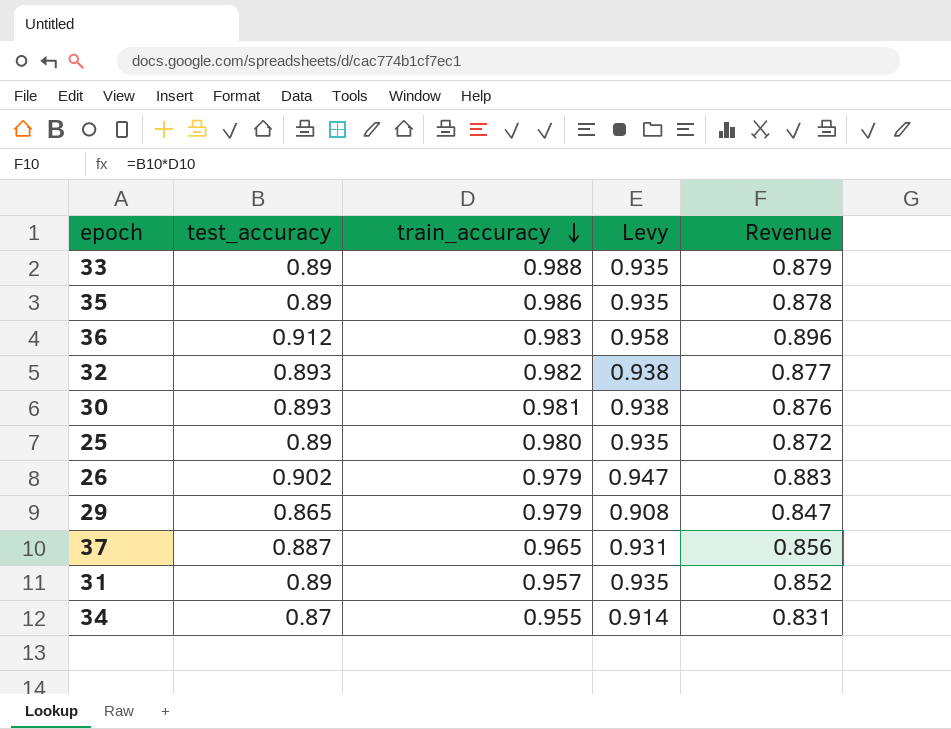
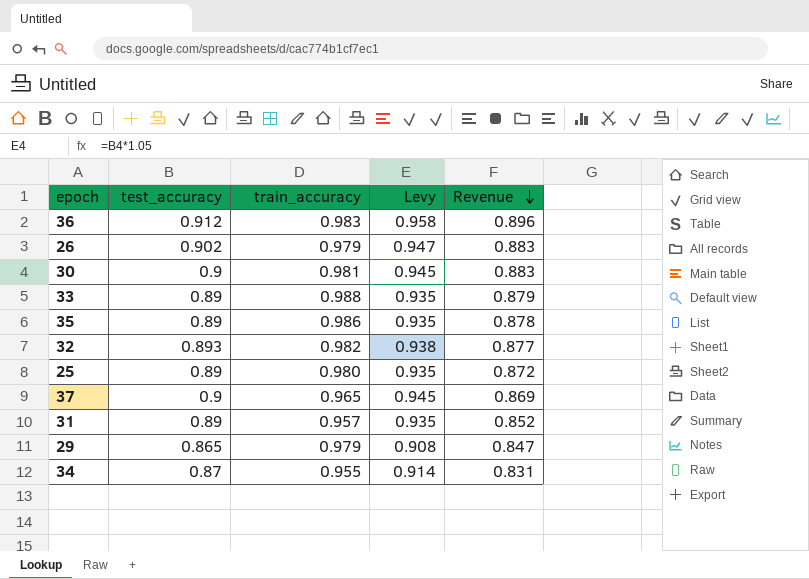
row order: train_accuracy descending -> Revenue descending
30 | test_accuracy: 0.893 -> 0.9
30 | Levy: 0.938 -> 0.945
30 | Revenue: 0.876 -> 0.883
37 | test_accuracy: 0.887 -> 0.9
37 | Levy: 0.931 -> 0.945
37 | Revenue: 0.856 -> 0.869

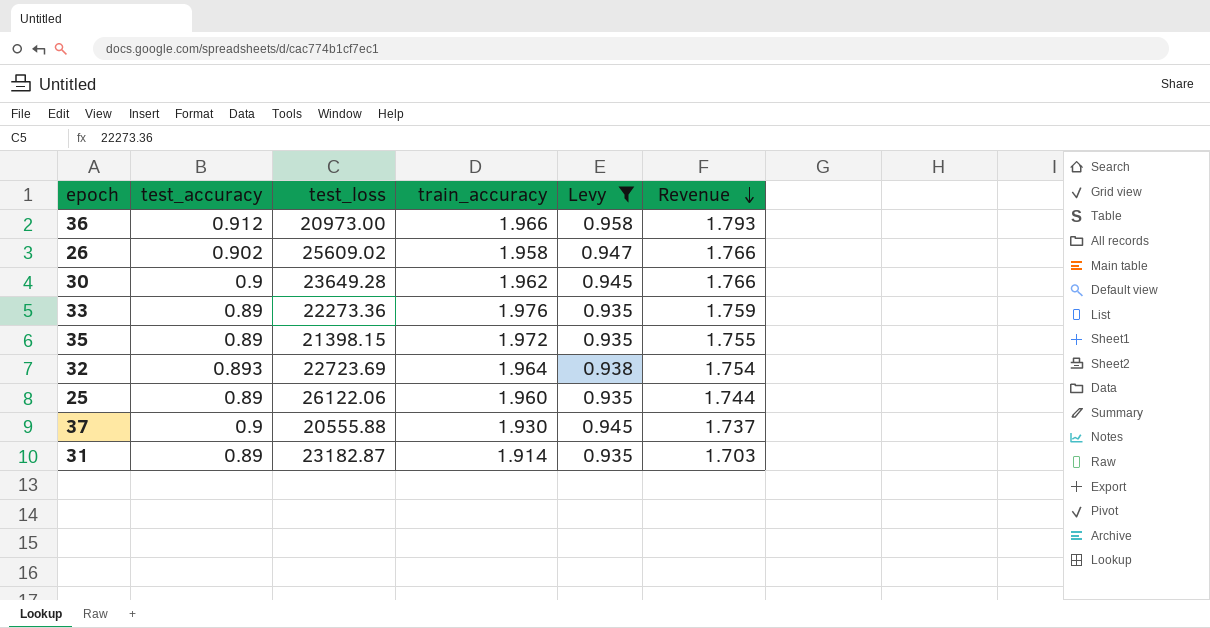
filter: none -> Levy >= 0.935
column test_loss | position: none -> 3
36 | train_accuracy: 0.983 -> 1.966
36 | Revenue: 0.896 -> 1.793
26 | train_accuracy: 0.979 -> 1.958
26 | Revenue: 0.883 -> 1.766
30 | train_accuracy: 0.981 -> 1.962
30 | Revenue: 0.883 -> 1.766
33 | train_accuracy: 0.988 -> 1.976
33 | Revenue: 0.879 -> 1.759
35 | train_accuracy: 0.986 -> 1.972
35 | Revenue: 0.878 -> 1.755
32 | train_accuracy: 0.982 -> 1.964
32 | Revenue: 0.877 -> 1.754
25 | train_accuracy: 0.980 -> 1.960
25 | Revenue: 0.872 -> 1.744
37 | train_accuracy: 0.965 -> 1.930
37 | Revenue: 0.869 -> 1.737
31 | train_accuracy: 0.957 -> 1.914
31 | Revenue: 0.852 -> 1.703

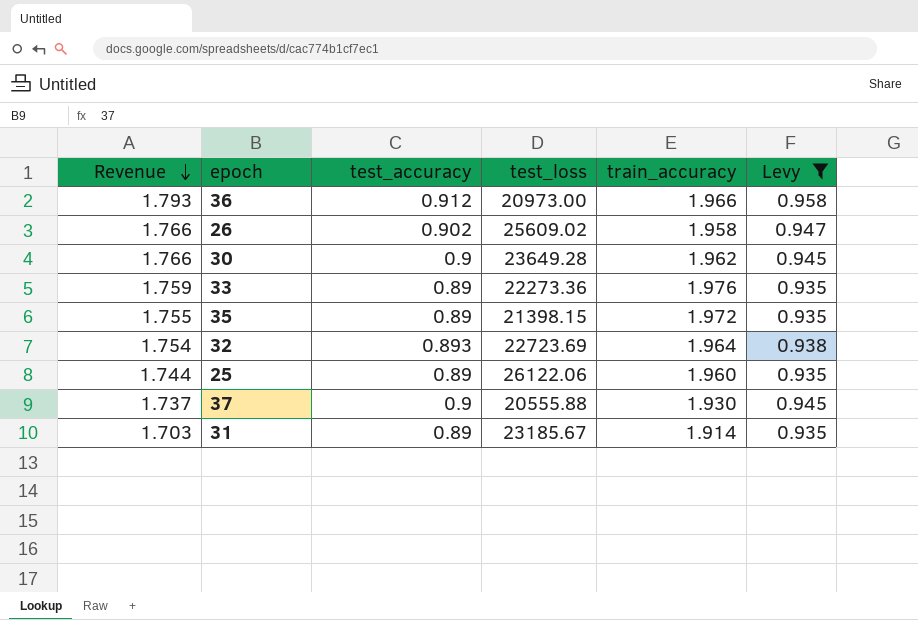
column Revenue | position: 6 -> 1
31 | test_loss: 23182.87 -> 23185.67

